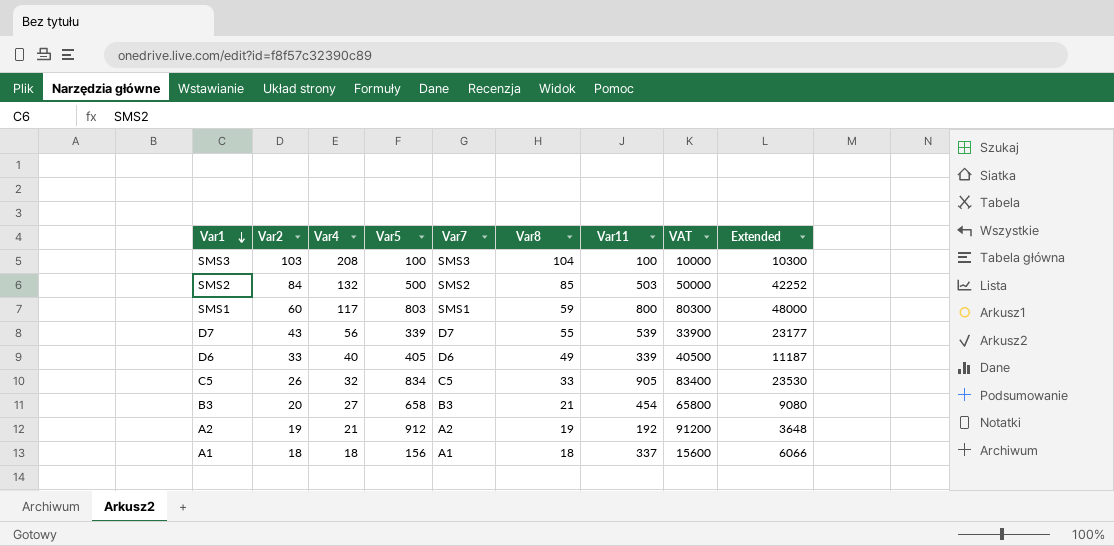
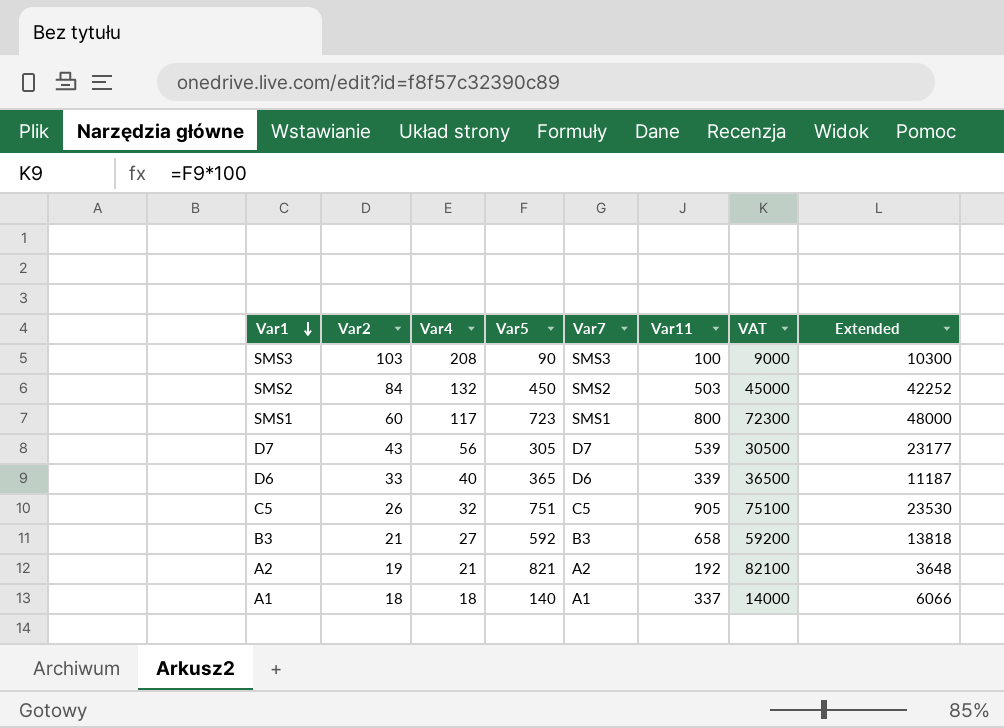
column Var8 | position: 6 -> none
SMS3 | Var5: 100 -> 90
SMS3 | VAT: 10000 -> 9000
SMS2 | Var5: 500 -> 450
SMS2 | VAT: 50000 -> 45000
SMS1 | Var5: 803 -> 723
SMS1 | VAT: 80300 -> 72300
D7 | Var5: 339 -> 305
D7 | VAT: 33900 -> 30500
D6 | Var5: 405 -> 365
D6 | VAT: 40500 -> 36500
C5 | Var5: 834 -> 751
C5 | VAT: 83400 -> 75100
B3 | Var2: 20 -> 21
B3 | Var5: 658 -> 592
B3 | Var11: 454 -> 658
B3 | VAT: 65800 -> 59200
B3 | Extended: 9080 -> 13818
A2 | Var5: 912 -> 821
A2 | VAT: 91200 -> 82100
A1 | Var5: 156 -> 140
A1 | VAT: 15600 -> 14000

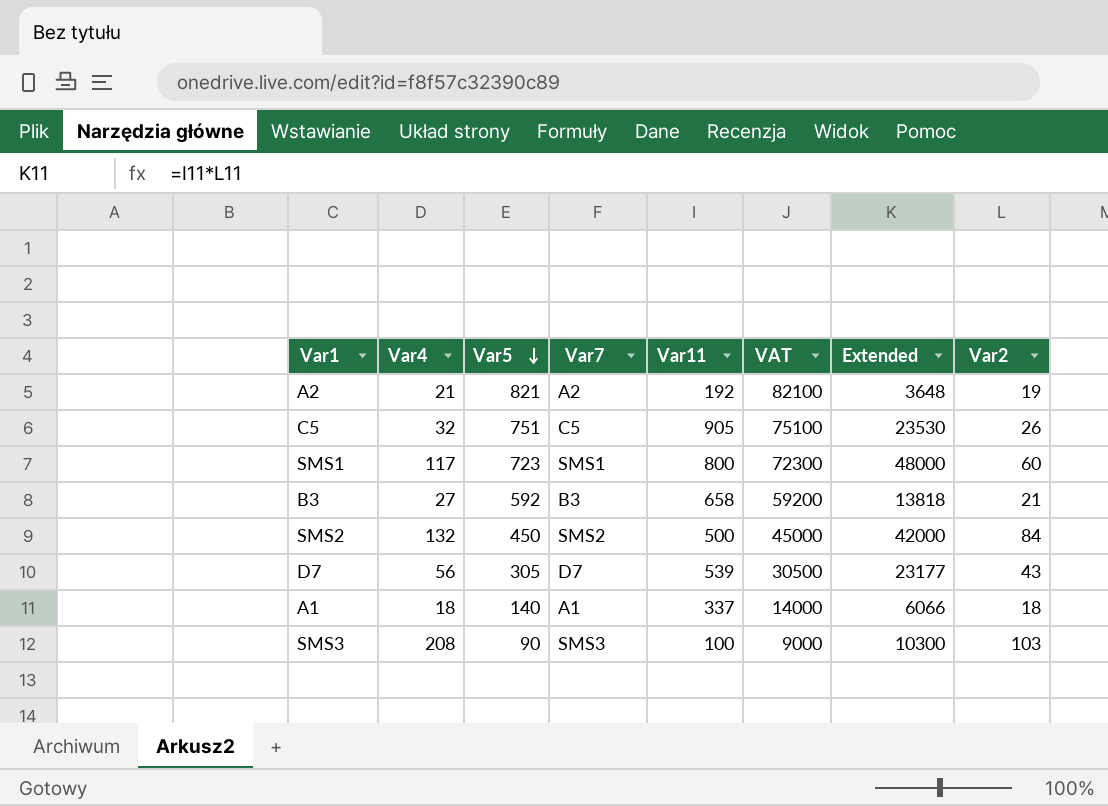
row order: Var1 descending -> Var5 descending
column Var2 | position: 2 -> 8
row D6: 33 | 40 | 365 | D6 | 339 | 36500 | 11187 -> none
SMS2 | Var11: 503 -> 500
SMS2 | Extended: 42252 -> 42000

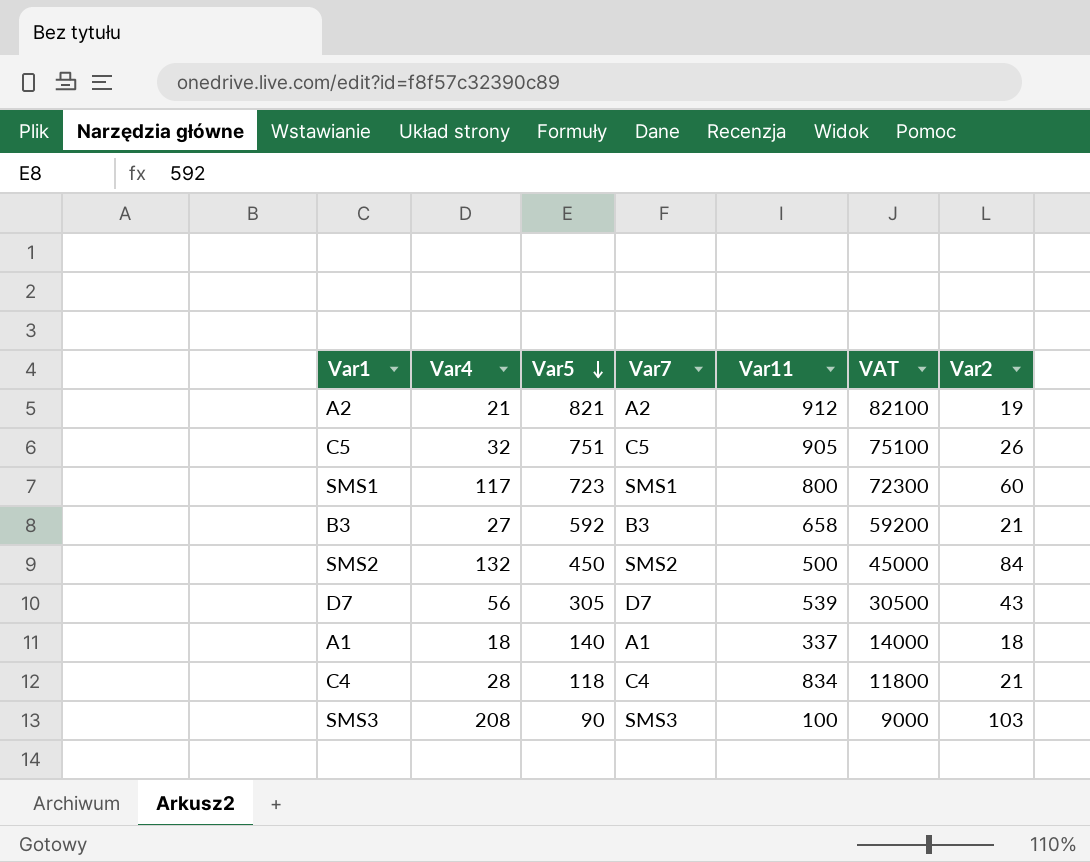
column Extended | formula: [Var11] * [Var2] -> none
A2 | Var11: 192 -> 912
row C4: none -> 28 | 118 | C4 | 834 | 11800 | 21

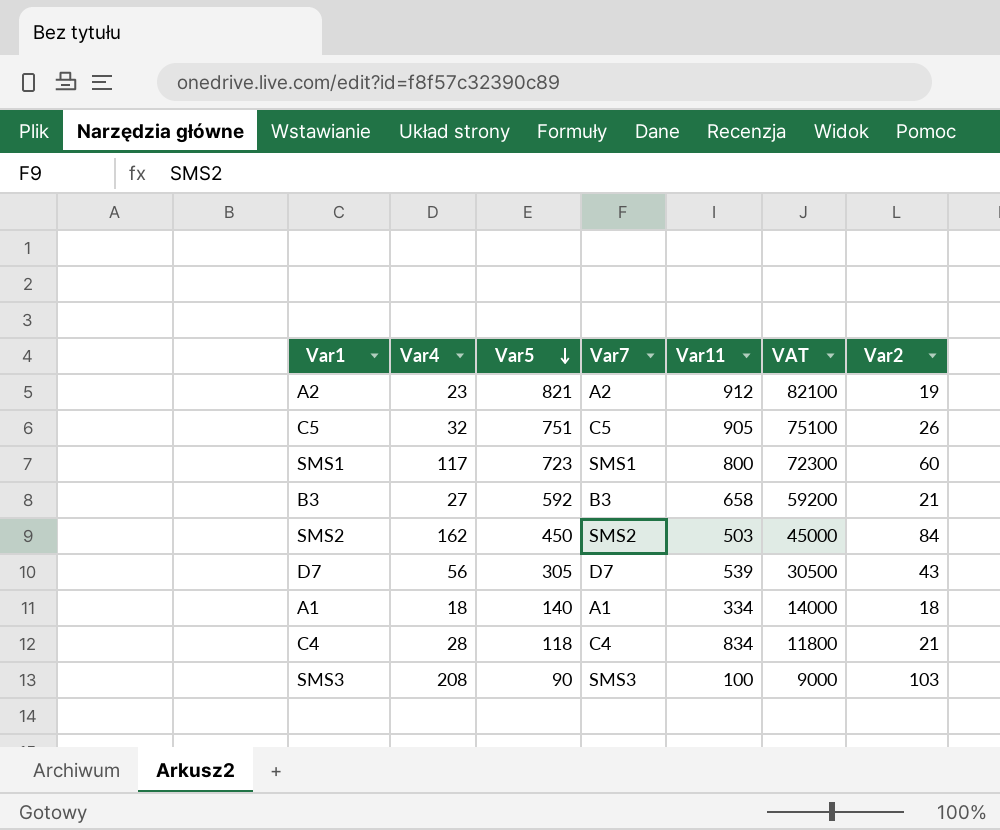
A2 | Var4: 21 -> 23
SMS2 | Var4: 132 -> 162
SMS2 | Var11: 500 -> 503
A1 | Var11: 337 -> 334

